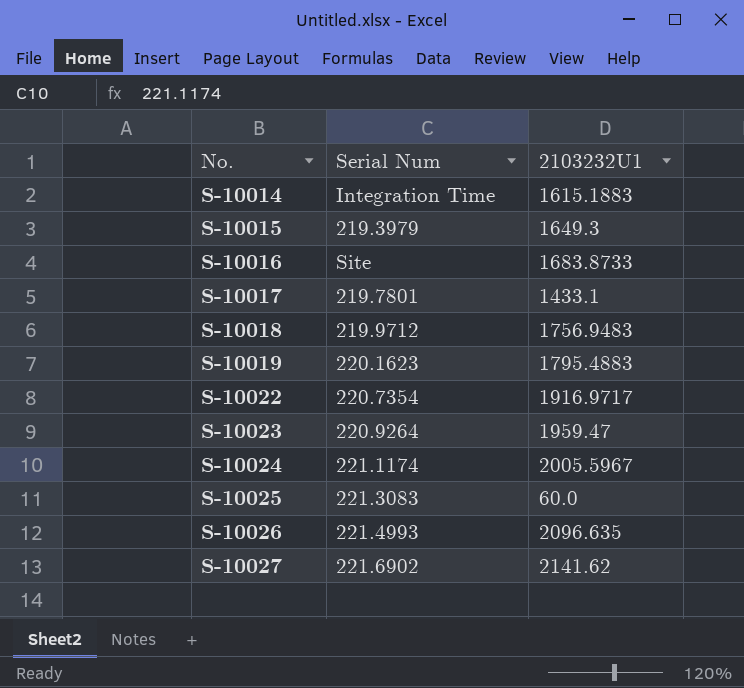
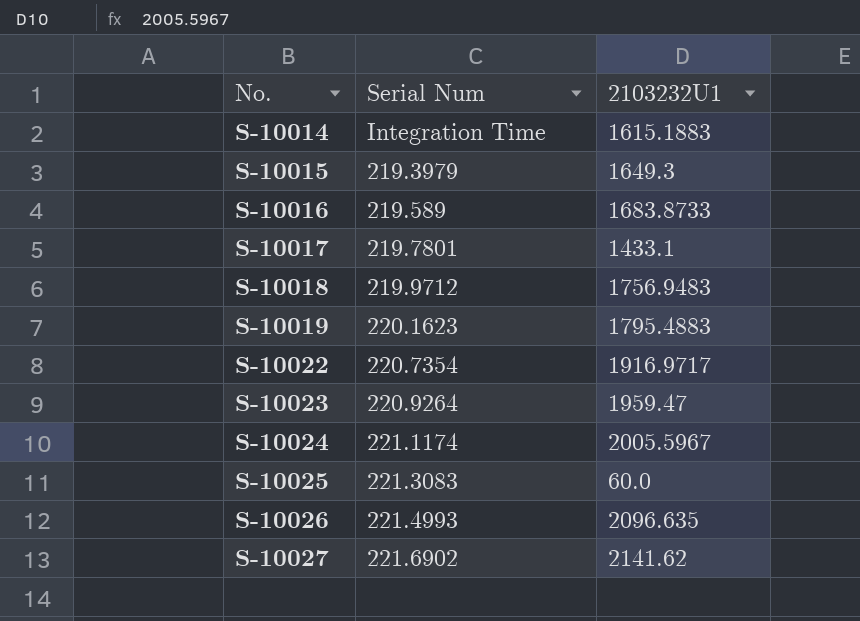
S-10016 | Serial Num: Site -> 219.589

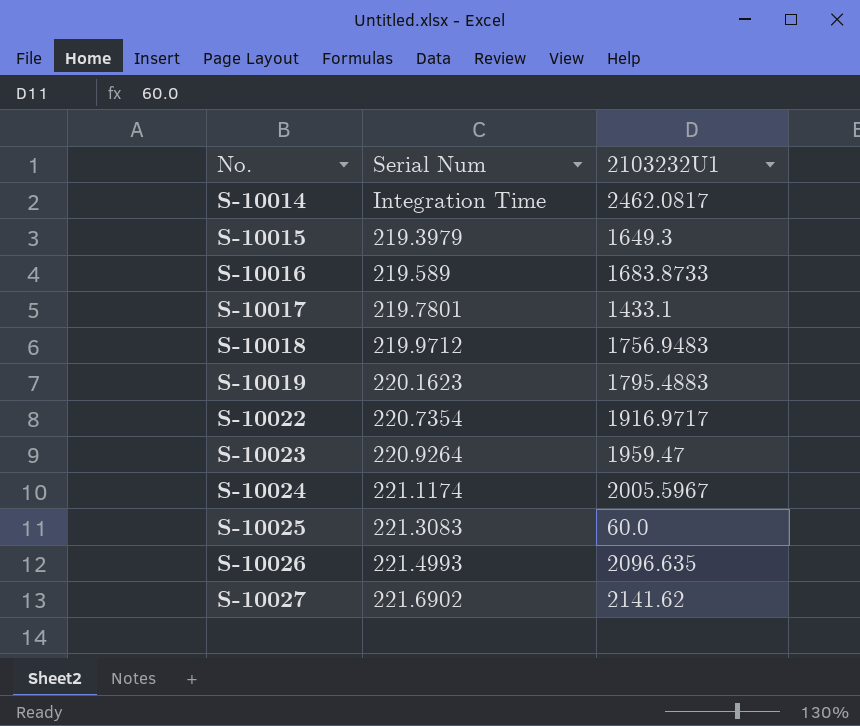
S-10014 | 2103232U1: 1615.1883 -> 2462.0817

